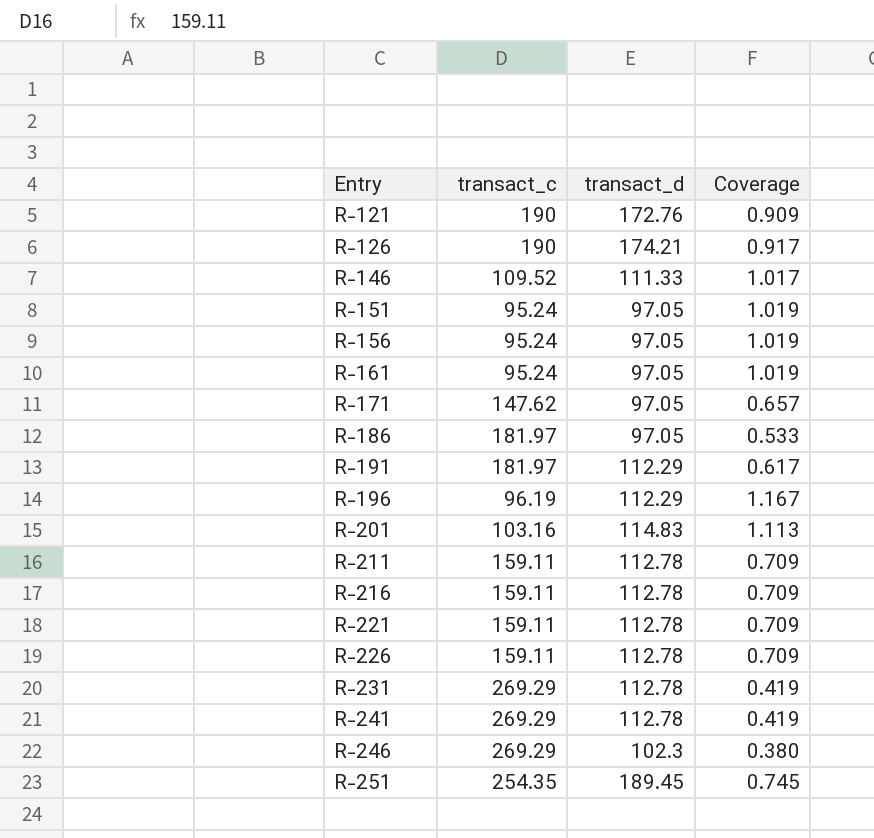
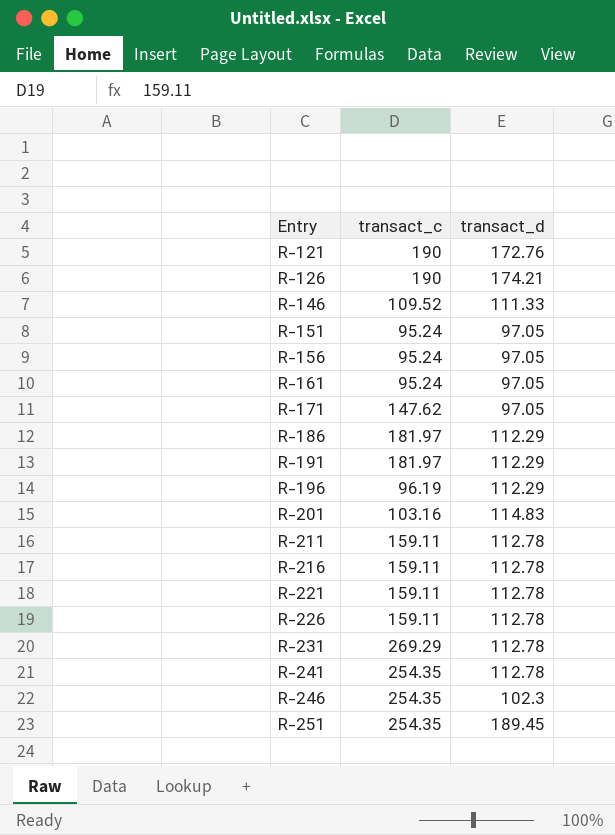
column Coverage | formula: [transact_d] / [transact_c] -> none
R-186 | transact_d: 97.05 -> 112.29
R-241 | transact_c: 269.29 -> 254.35
R-246 | transact_c: 269.29 -> 254.35

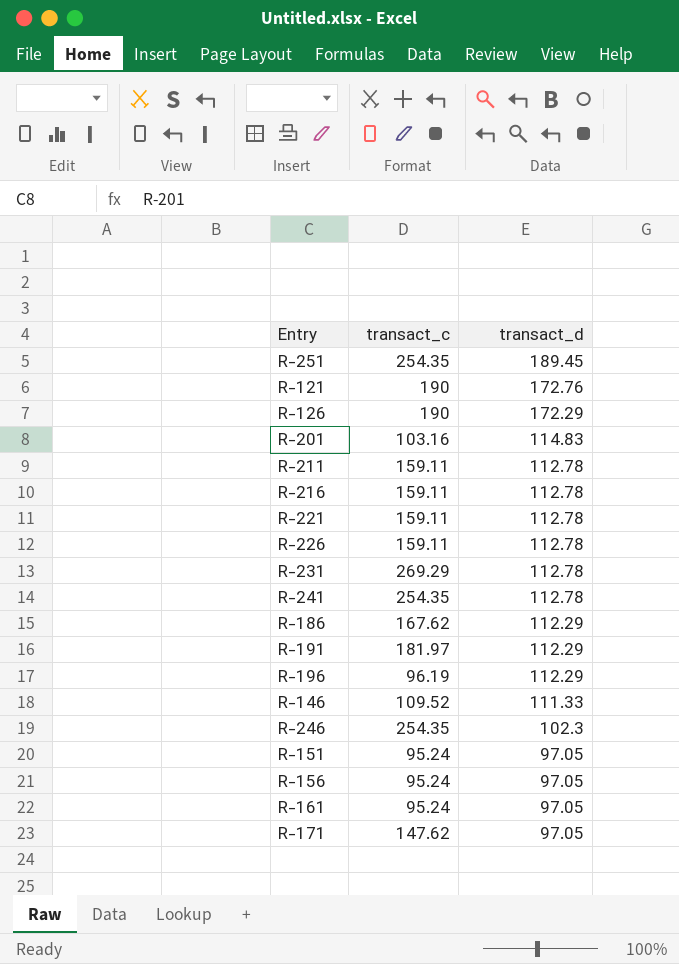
row order: Entry ascending -> transact_d descending
R-126 | transact_d: 174.21 -> 172.29
R-186 | transact_c: 181.97 -> 167.62

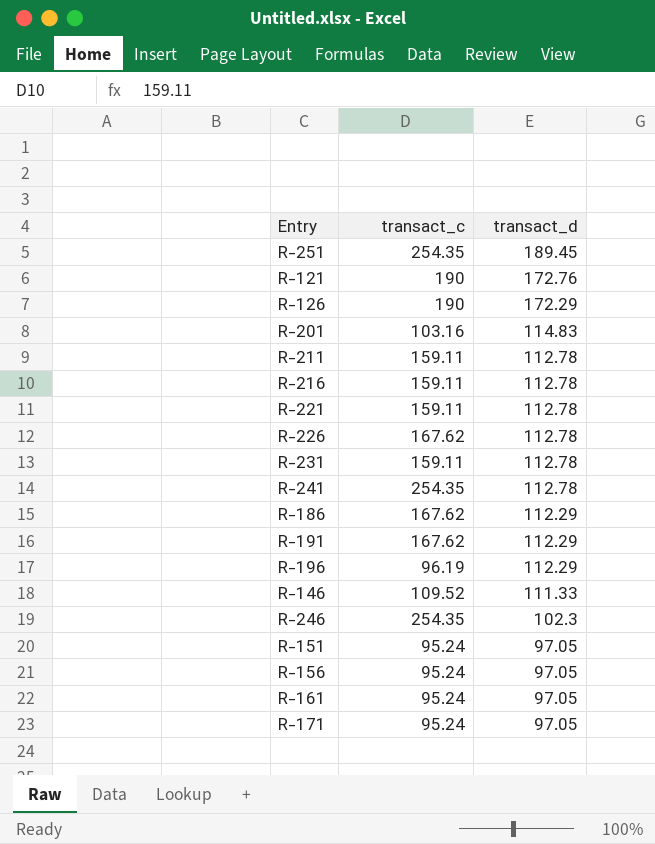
R-226 | transact_c: 159.11 -> 167.62
R-231 | transact_c: 269.29 -> 159.11
R-191 | transact_c: 181.97 -> 167.62
R-171 | transact_c: 147.62 -> 95.24

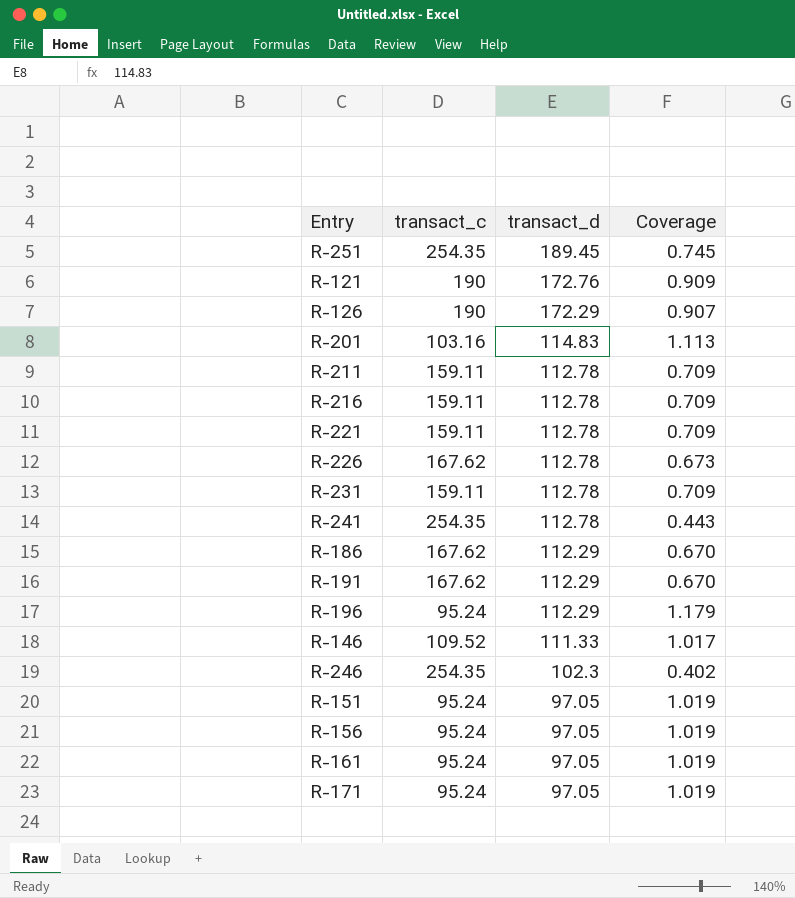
column Coverage | formula: none -> [transact_d] / [transact_c]
R-196 | transact_c: 96.19 -> 95.24

